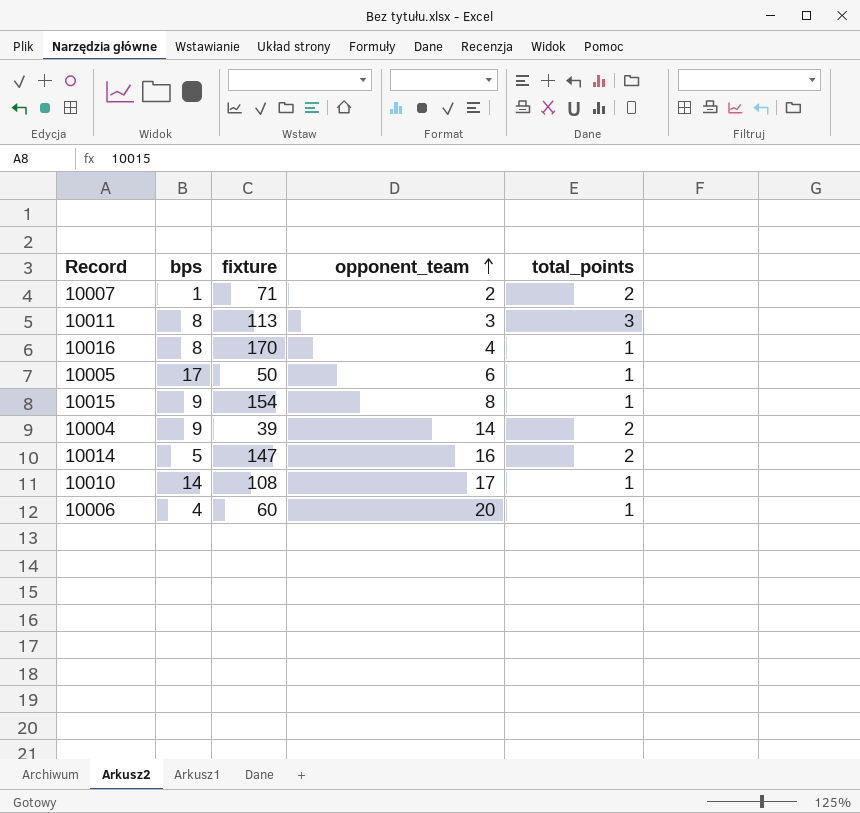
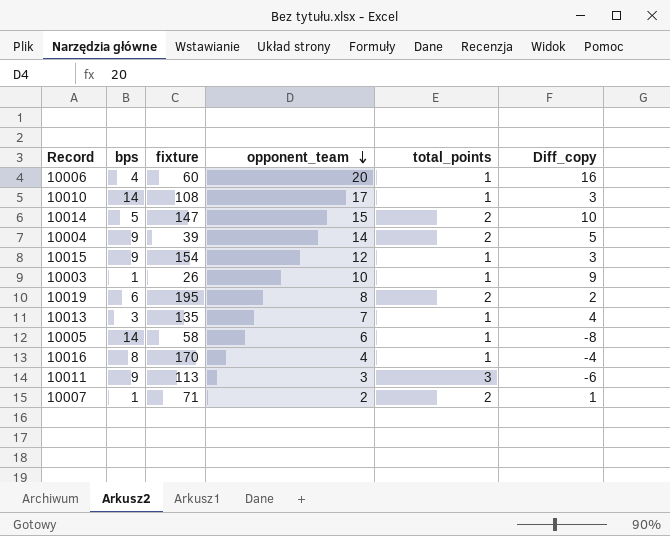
row order: opponent_team ascending -> opponent_team descending
column Diff_copy | formula: none -> [opponent_team] - [bps]
10014 | opponent_team: 16 -> 15
10015 | opponent_team: 8 -> 12
row 10003: none -> 1 | 26 | 10 | 1 | 9
row 10019: none -> 6 | 195 | 8 | 2 | 2
row 10013: none -> 3 | 135 | 7 | 1 | 4
10005 | bps: 17 -> 14
10005 | fixture: 50 -> 58
10011 | bps: 8 -> 9

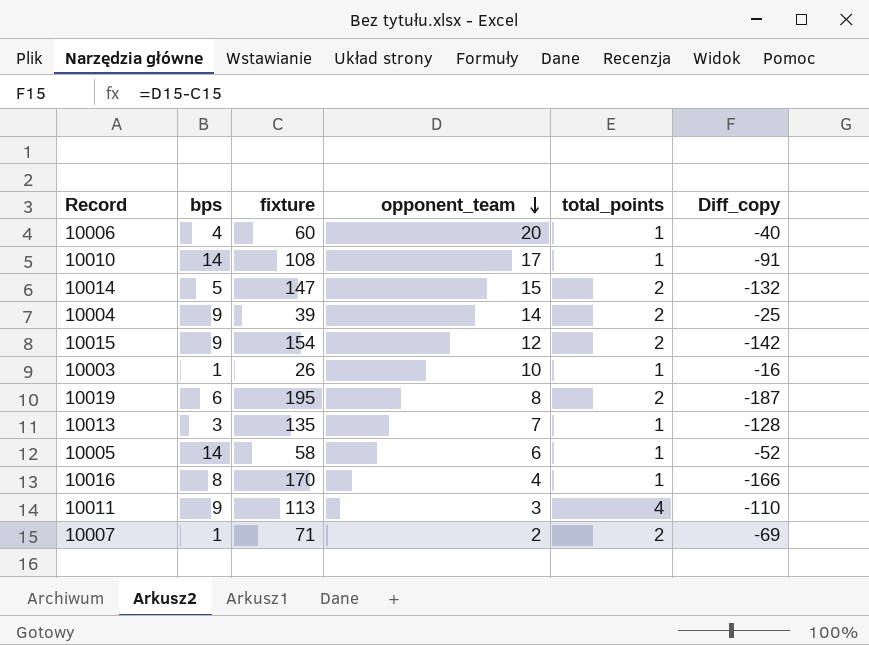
column Diff_copy | formula: [opponent_team] - [bps] -> [opponent_team] - [fixture]
10015 | total_points: 1 -> 2
10011 | total_points: 3 -> 4

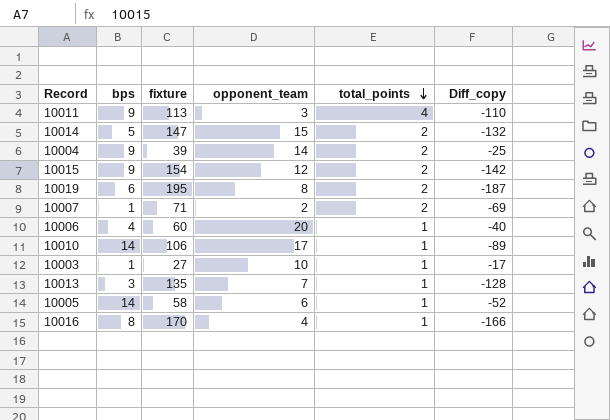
row order: opponent_team descending -> total_points descending
10010 | fixture: 108 -> 106
10010 | Diff_copy: -91 -> -89
10003 | fixture: 26 -> 27
10003 | Diff_copy: -16 -> -17

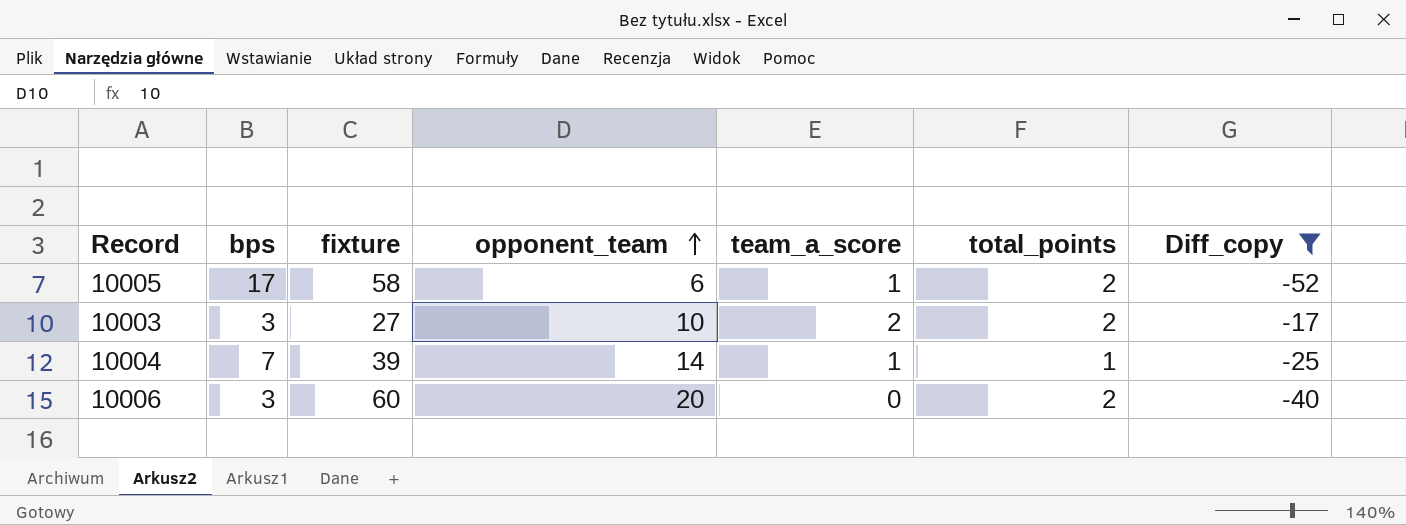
filter: none -> Diff_copy >= -52
row order: total_points descending -> opponent_team ascending
column team_a_score | position: none -> 5
10005 | bps: 14 -> 17
10005 | total_points: 1 -> 2
10003 | bps: 1 -> 3
10003 | total_points: 1 -> 2
10004 | bps: 9 -> 7
10004 | total_points: 2 -> 1
10006 | bps: 4 -> 3
10006 | total_points: 1 -> 2

